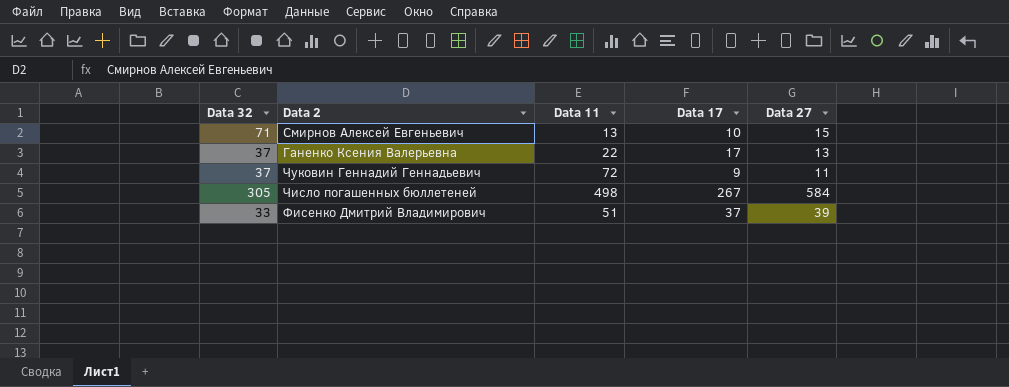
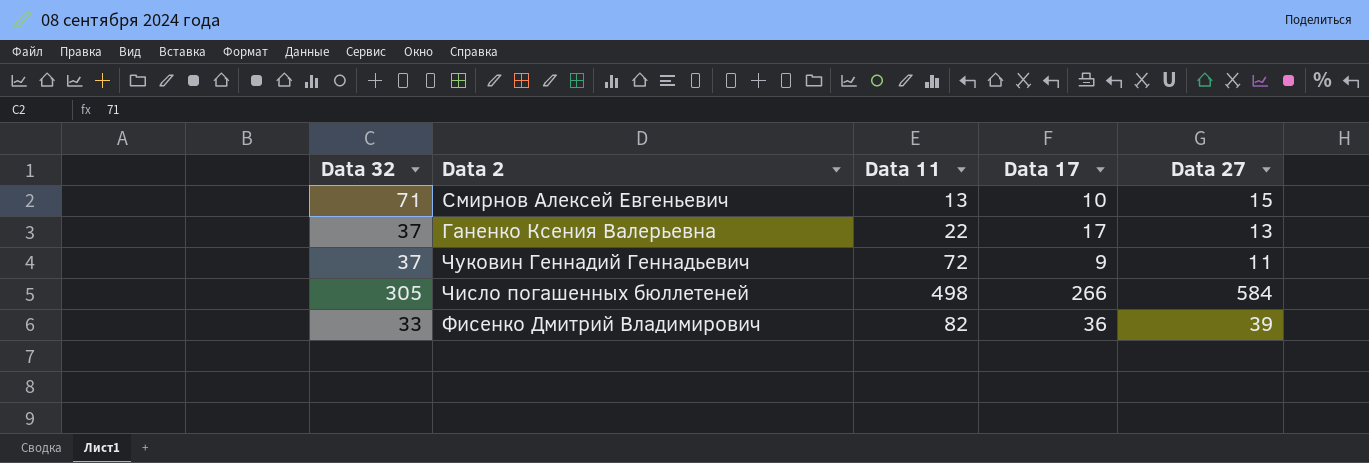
Число погашенных бюллетеней | Data 17: 267 -> 266
Фисенко Дмитрий Владимирович | Data 11: 51 -> 82
Фисенко Дмитрий Владимирович | Data 17: 37 -> 36

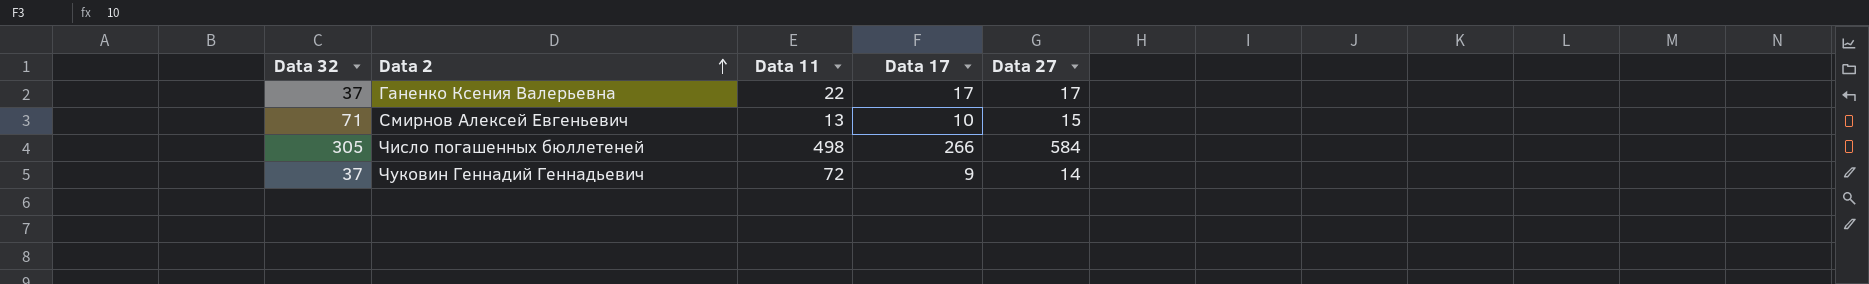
row order: none -> Data 2 ascending
row Фисенко Дмитрий Владимирович: 33 | 82 | 36 | 39 -> none
Ганенко Ксения Валерьевна | Data 27: 13 -> 17
Чуковин Геннадий Геннадьевич | Data 27: 11 -> 14

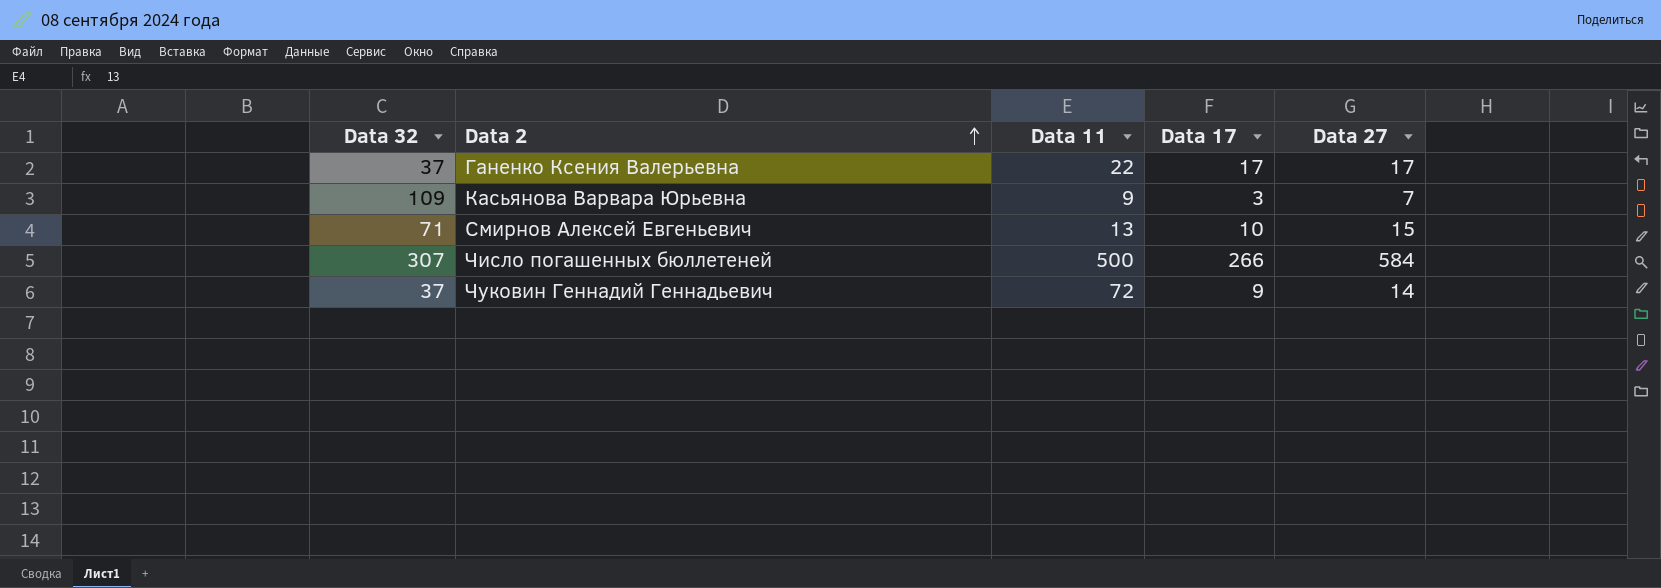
row Касьянова Варвара Юрьевна: none -> 109 | 9 | 3 | 7
Число погашенных бюллетеней | Data 32: 305 -> 307
Число погашенных бюллетеней | Data 11: 498 -> 500

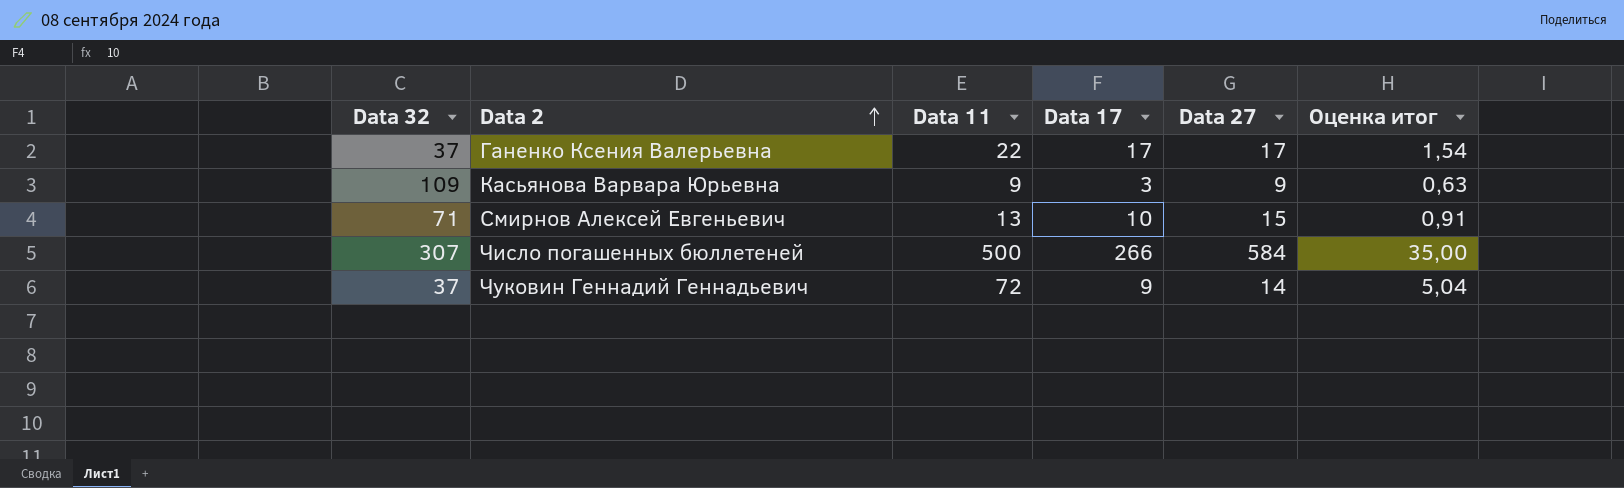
column Оценка итог | formula: none -> [Data 11] * 0,07
Касьянова Варвара Юрьевна | Data 27: 7 -> 9

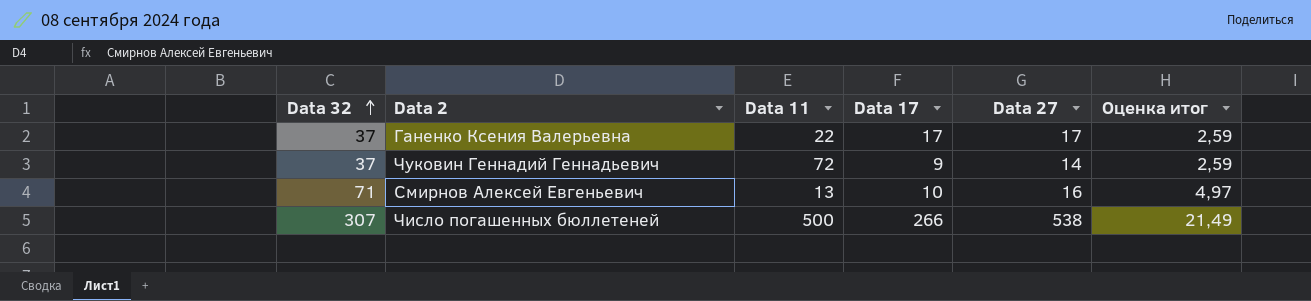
row order: Data 2 ascending -> Data 32 ascending
column Оценка итог | formula: [Data 11] * 0,07 -> [Data 32] * 0,07
row Касьянова Варвара Юрьевна: 109 | 9 | 3 | 9 | 0,63 -> none
Смирнов Алексей Евгеньевич | Data 27: 15 -> 16
Число погашенных бюллетеней | Data 27: 584 -> 538

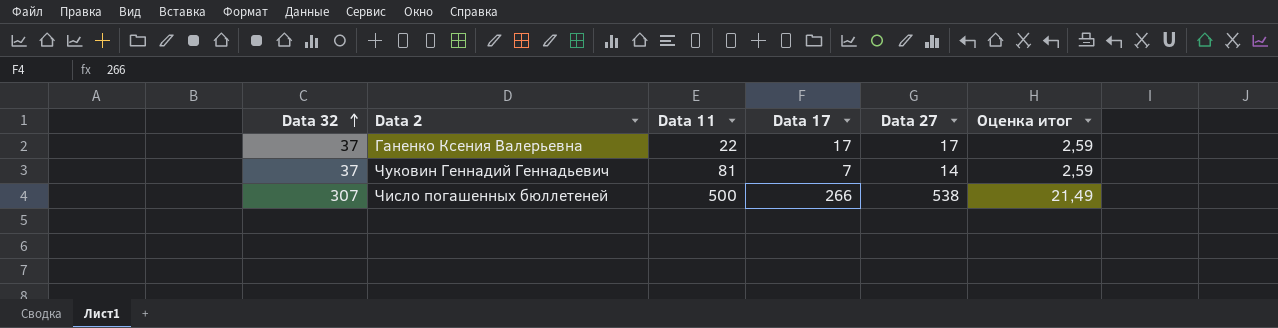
row Смирнов Алексей Евгеньевич: 71 | 13 | 10 | 16 | 4,97 -> none
Чуковин Геннадий Геннадьевич | Data 11: 72 -> 81
Чуковин Геннадий Геннадьевич | Data 17: 9 -> 7

